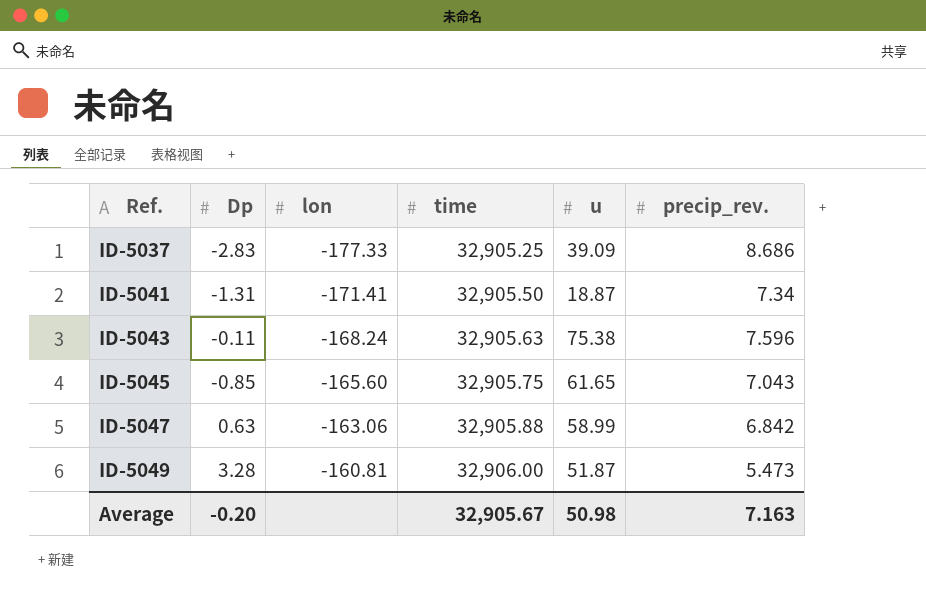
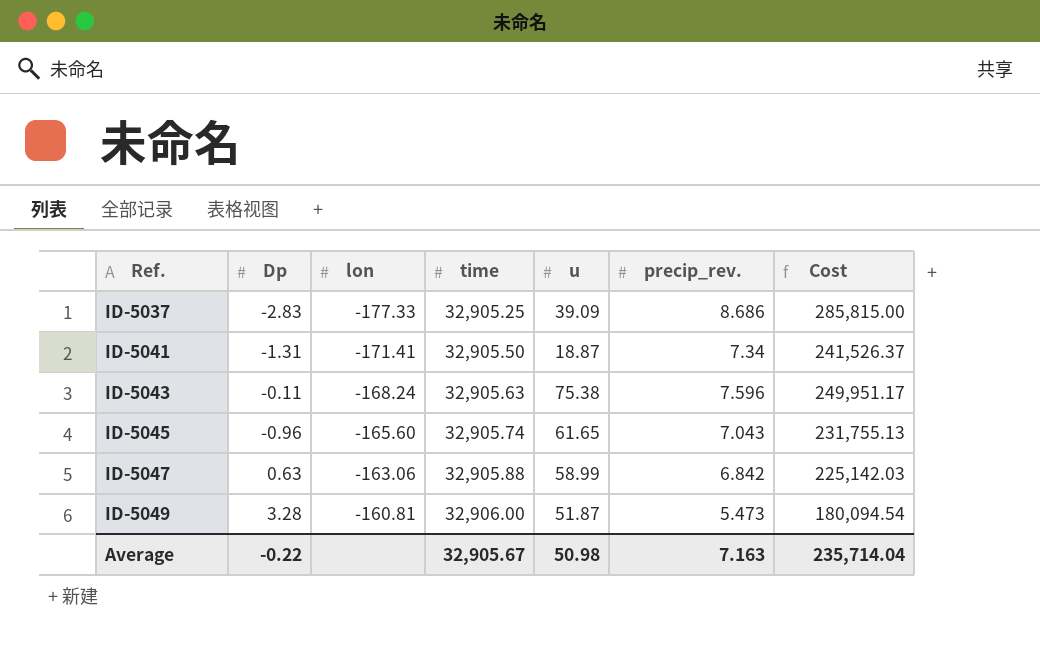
column Cost | formula: none -> [time] * [precip_rev.]
ID-5045 | Dp: -0.85 -> -0.96
ID-5045 | time: 32,905.75 -> 32,905.74
Average | Dp: -0.20 -> -0.22

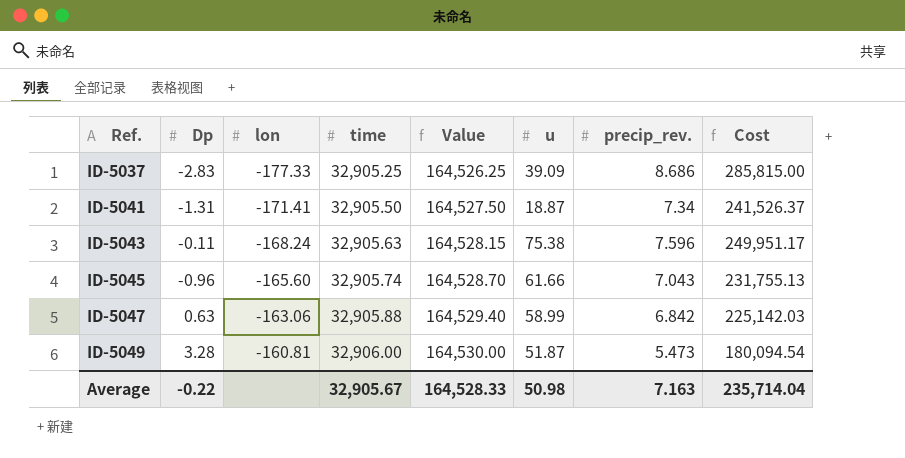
column Value | formula: none -> [time] * 5
ID-5045 | u: 61.65 -> 61.66

